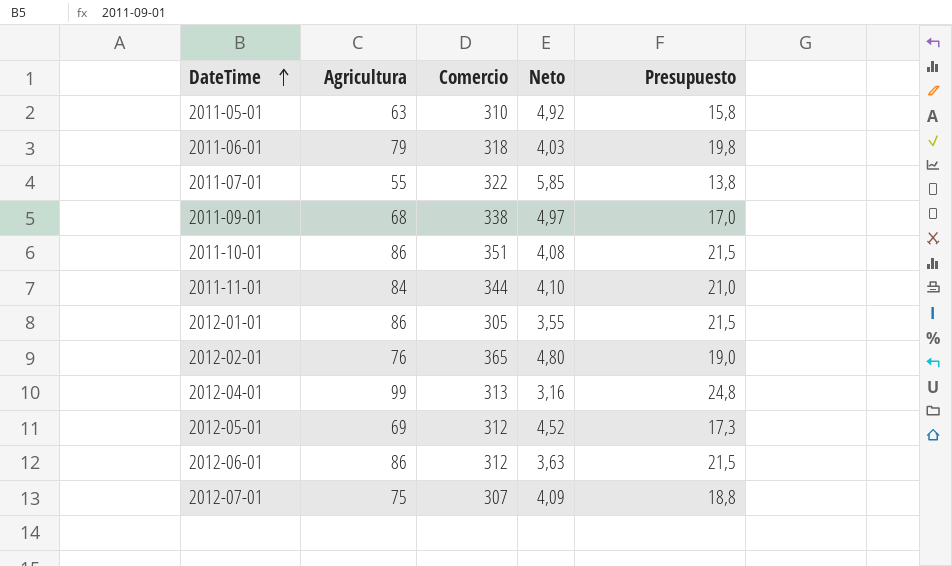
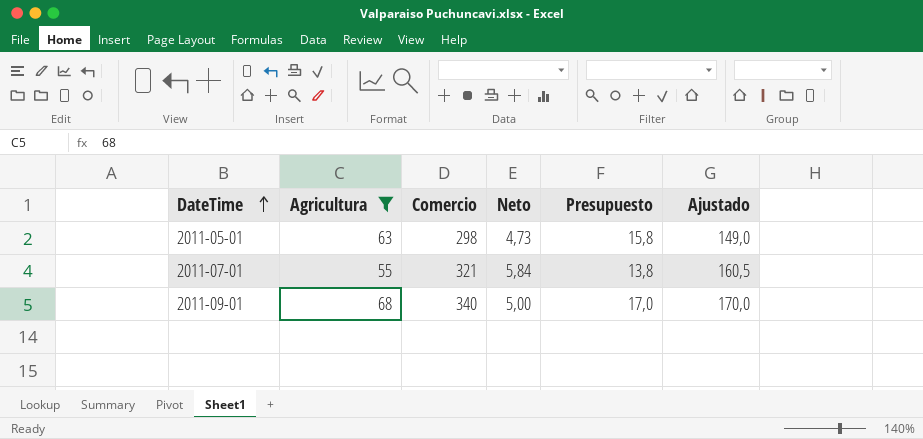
filter: none -> Agricultura <= 68
column Ajustado | formula: none -> [Comercio] * 0,5
2011-05-01 | Comercio: 310 -> 298
2011-05-01 | Neto: 4,92 -> 4,73
2011-07-01 | Comercio: 322 -> 321
2011-07-01 | Neto: 5,85 -> 5,84
2011-09-01 | Comercio: 338 -> 340
2011-09-01 | Neto: 4,97 -> 5,00

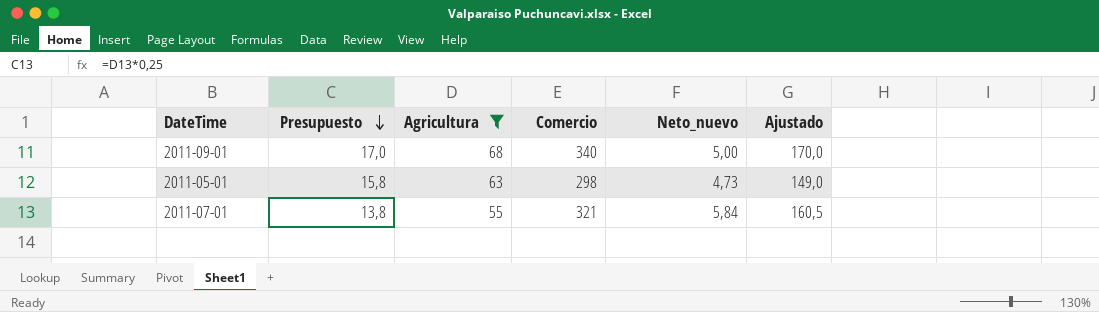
row order: DateTime ascending -> Presupuesto descending
column Presupuesto | position: 5 -> 2
column name: Neto -> Neto_nuevo

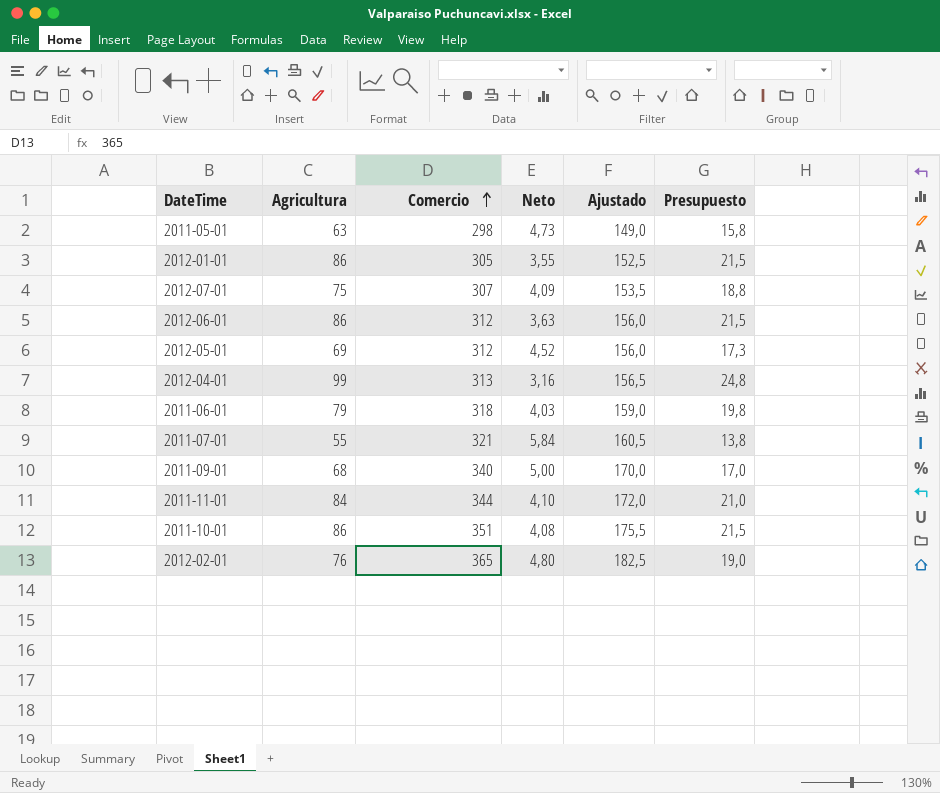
filter: Agricultura <= 68 -> none
row order: Presupuesto descending -> Comercio ascending
column name: Neto_nuevo -> Neto
column Presupuesto | position: 2 -> 6

